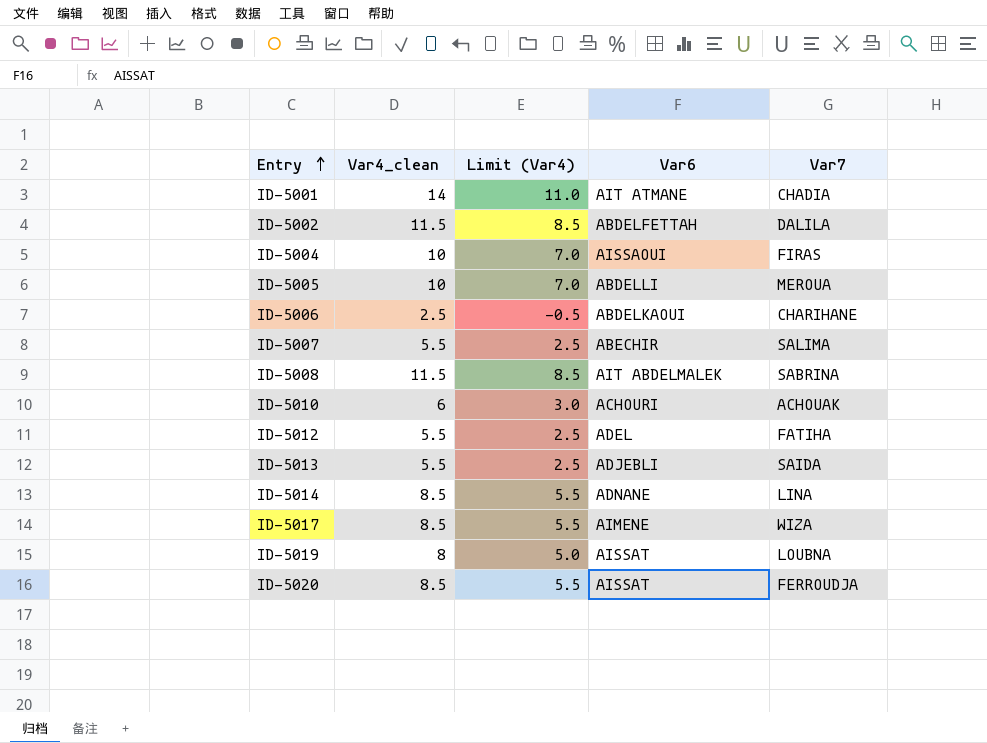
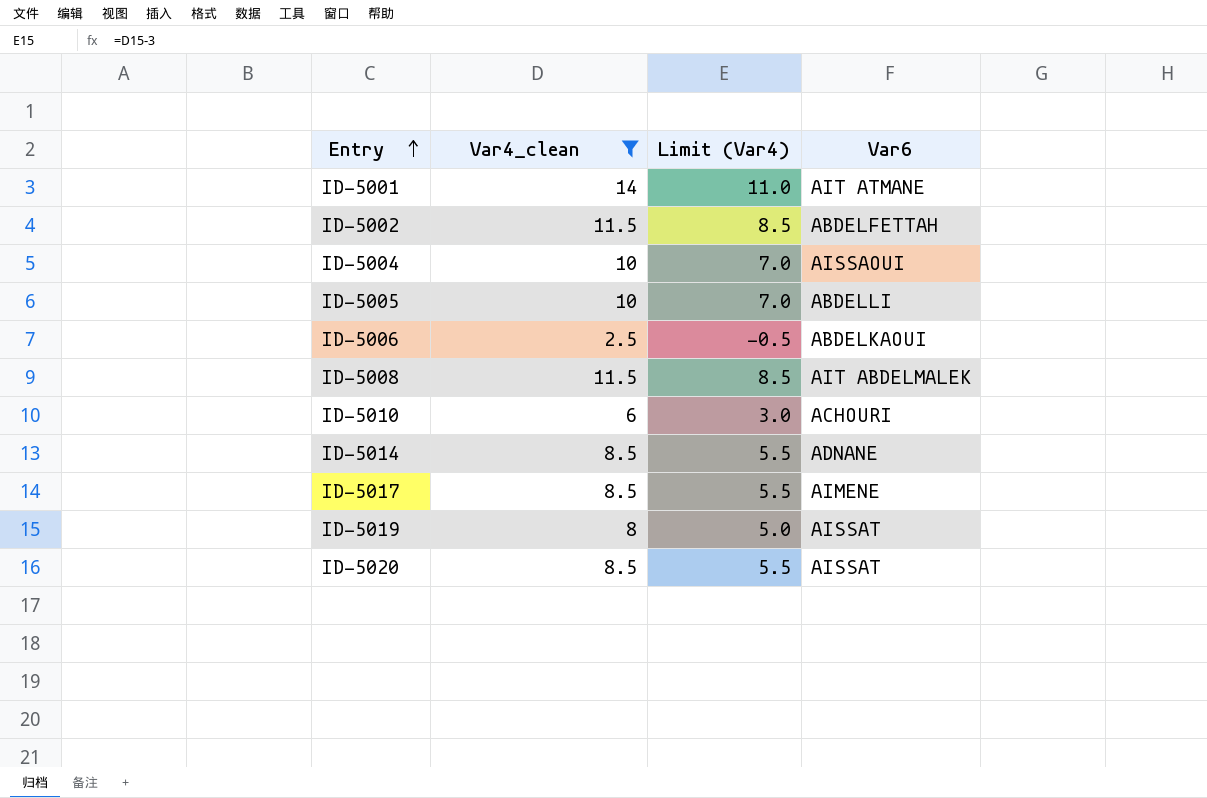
filter: none -> Var4_clean != 5.5
column Var7 | position: 5 -> none

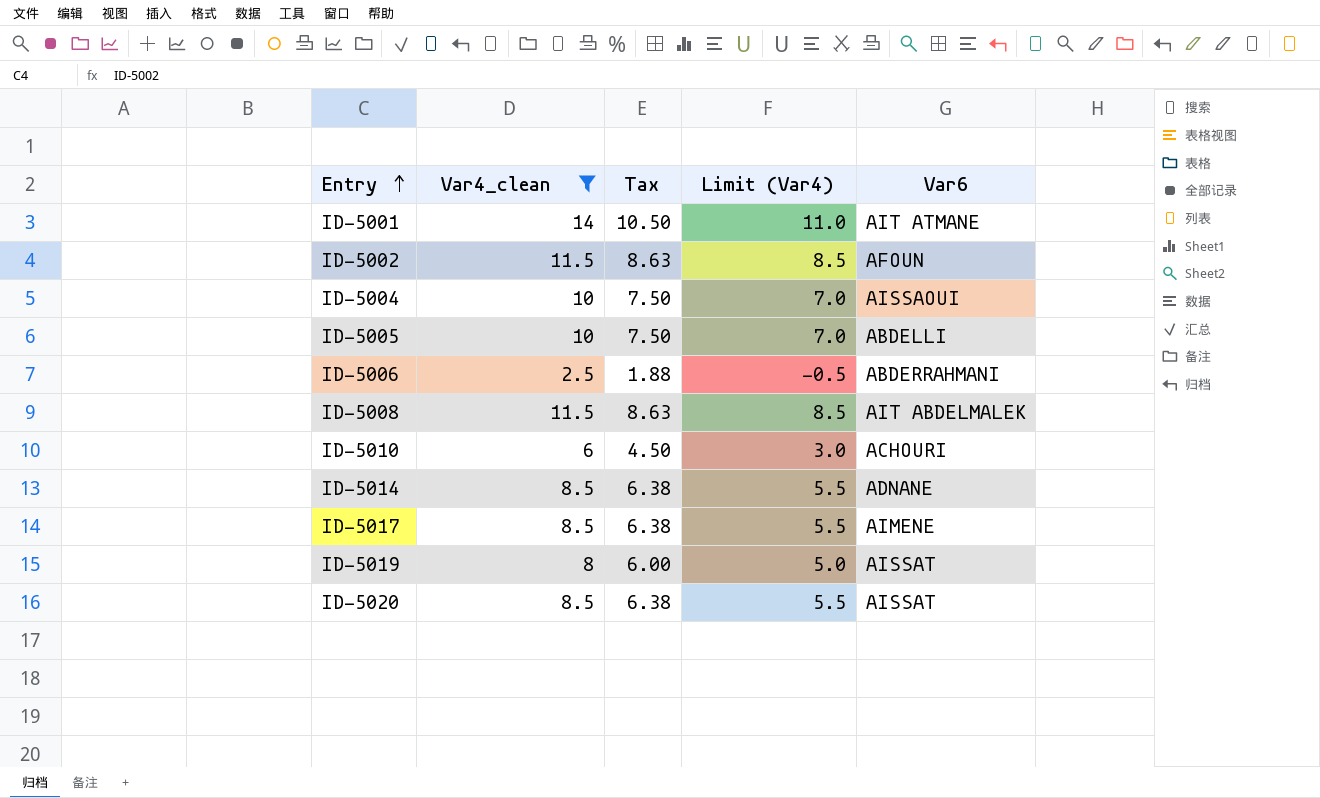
column Tax | formula: none -> [Var4_clean] * 0.75
ID-5002 | Var6: ABDELFETTAH -> AFOUN
ID-5006 | Var6: ABDELKAOUI -> ABDERRAHMANI

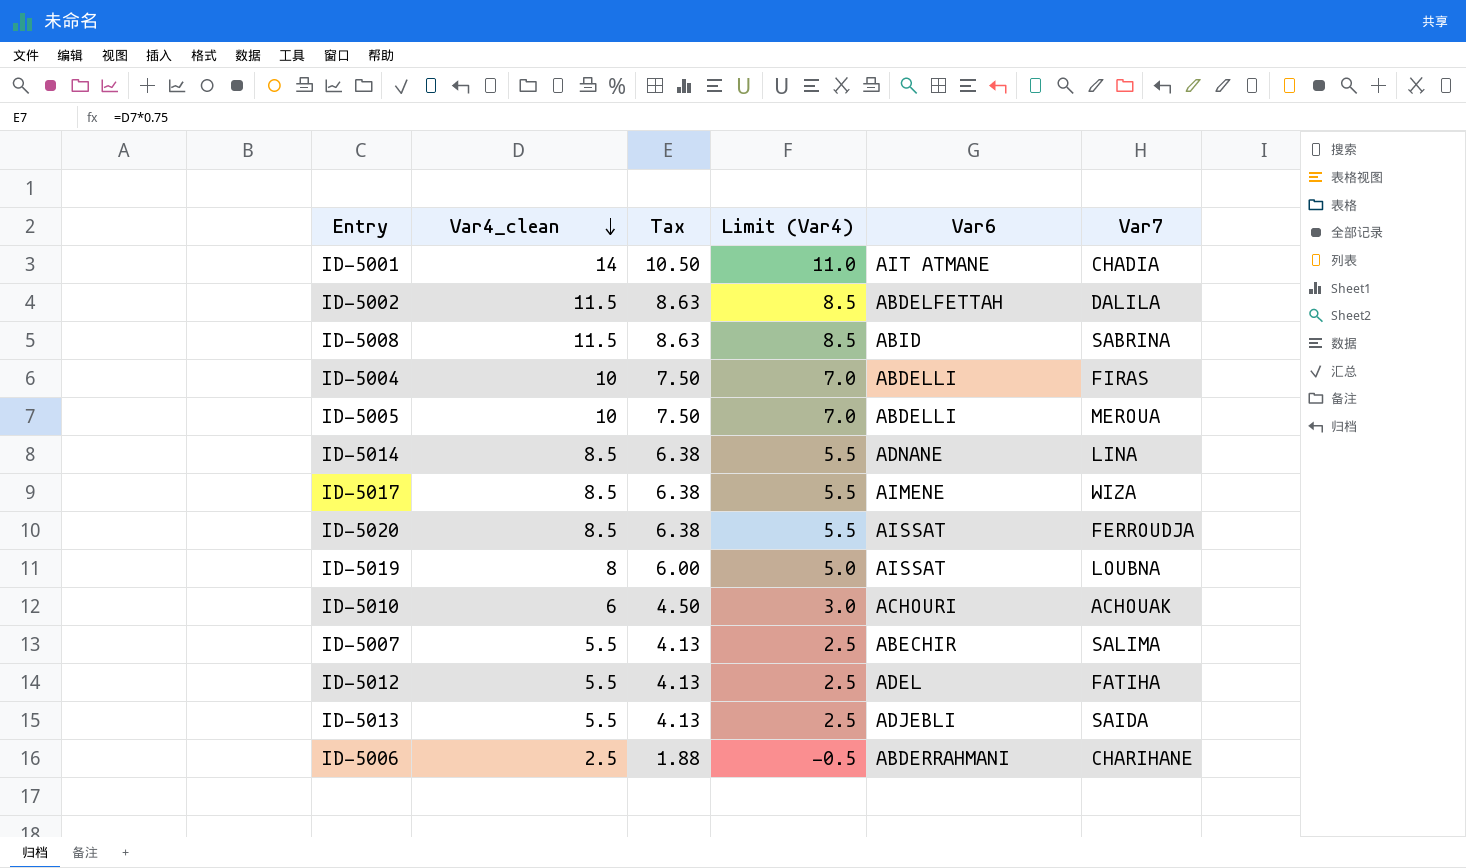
filter: Var4_clean != 5.5 -> none
row order: Entry ascending -> Var4_clean descending
column Var7 | position: none -> 6
ID-5002 | Var6: AFOUN -> ABDELFETTAH
ID-5008 | Var6: AIT ABDELMALEK -> ABID
ID-5004 | Var6: AISSAOUI -> ABDELLI

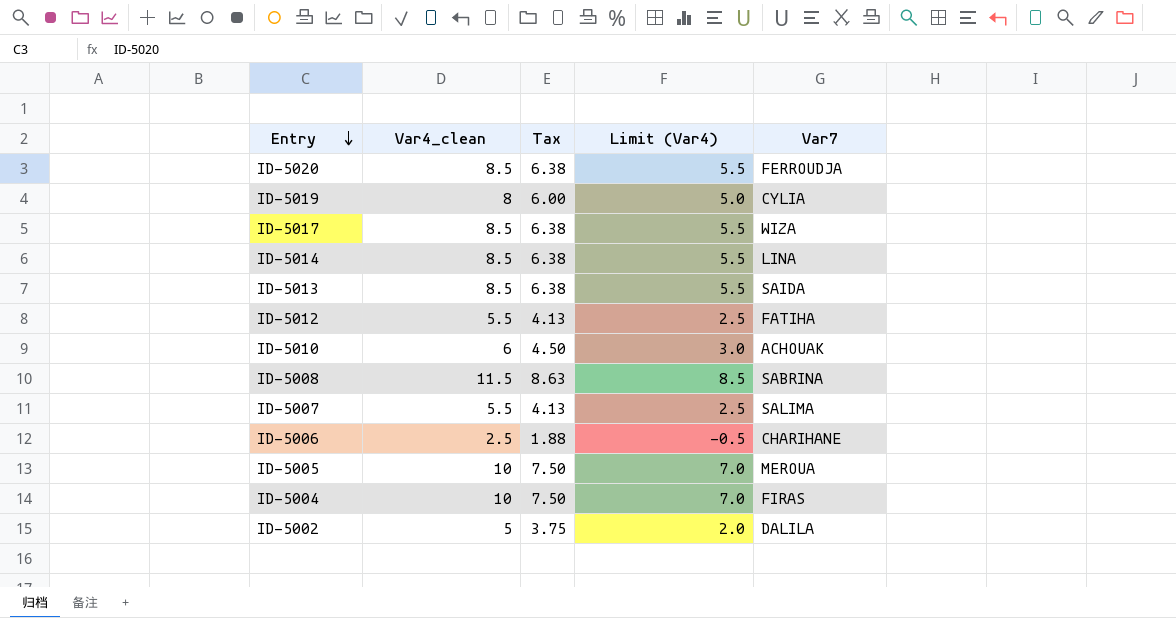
row order: Var4_clean descending -> Entry descending
column Var6 | position: 5 -> none
row ID-5001: 14 | 10.50 | 11.0 | AIT ATMANE | CHADIA -> none
ID-5019 | Var7: LOUBNA -> CYLIA
ID-5013 | Var4_clean: 5.5 -> 8.5
ID-5013 | Tax: 4.13 -> 6.38
ID-5013 | Limit (Var4): 2.5 -> 5.5
ID-5002 | Var4_clean: 11.5 -> 5
ID-5002 | Tax: 8.63 -> 3.75
ID-5002 | Limit (Var4): 8.5 -> 2.0

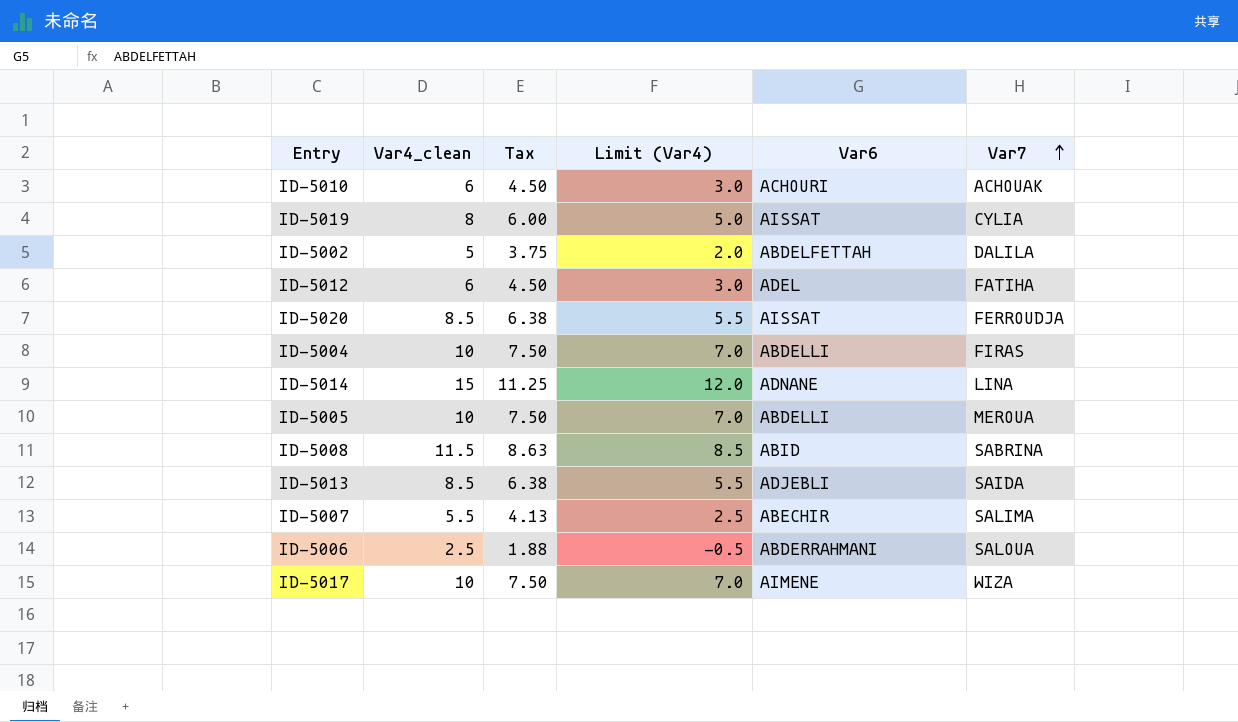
row order: Entry descending -> Var7 ascending
column Var6 | position: none -> 5
ID-5012 | Var4_clean: 5.5 -> 6
ID-5012 | Tax: 4.13 -> 4.50
ID-5012 | Limit (Var4): 2.5 -> 3.0
ID-5014 | Var4_clean: 8.5 -> 15
ID-5014 | Tax: 6.38 -> 11.25
ID-5014 | Limit (Var4): 5.5 -> 12.0
ID-5006 | Var7: CHARIHANE -> SALOUA
ID-5017 | Var4_clean: 8.5 -> 10
ID-5017 | Tax: 6.38 -> 7.50
ID-5017 | Limit (Var4): 5.5 -> 7.0

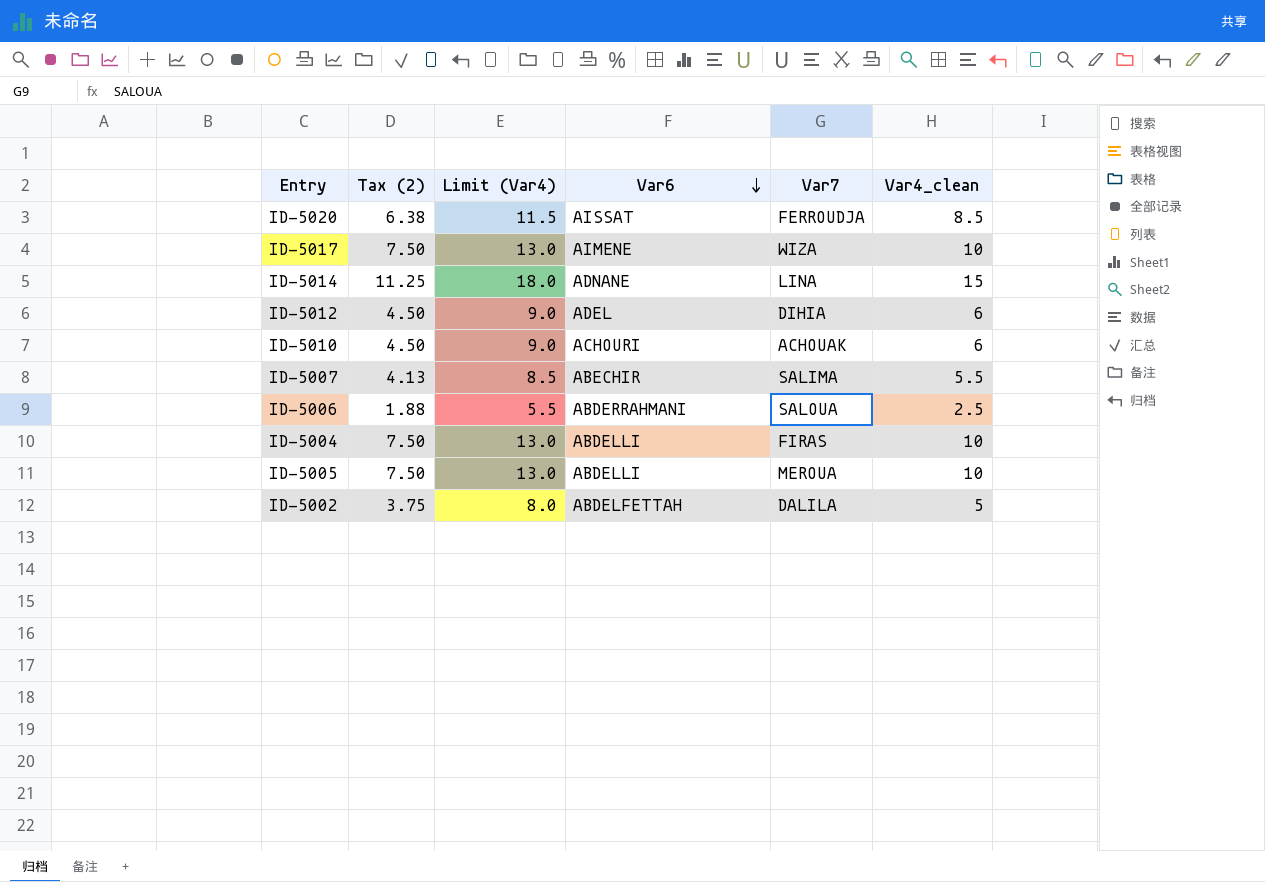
row order: Var7 ascending -> Var6 descending
column name: Tax -> Tax (2)
column Limit (Var4) | formula: [Var4_clean] - 3 -> [Var4_clean] + 3
column Var4_clean | position: 2 -> 6
row ID-5019: 8 | 6.00 | 5.0 | AISSAT | CYLIA -> none
row ID-5008: 11.5 | 8.63 | 8.5 | ABID | SABRINA -> none
row ID-5013: 8.5 | 6.38 | 5.5 | ADJEBLI | SAIDA -> none
ID-5012 | Var7: FATIHA -> DIHIA

